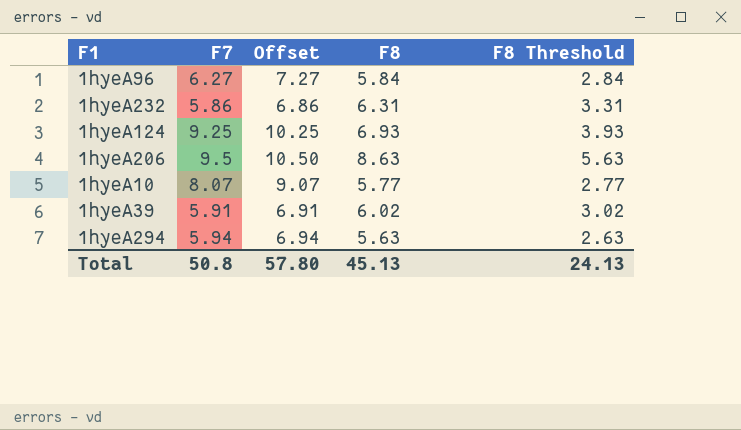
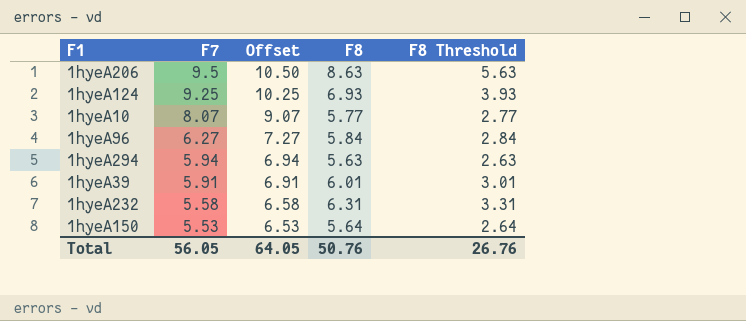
row order: none -> F7 descending
1hyeA39 | F8: 6.02 -> 6.01
1hyeA39 | F8 Threshold: 3.02 -> 3.01
1hyeA232 | F7: 5.86 -> 5.58
1hyeA232 | Offset: 6.86 -> 6.58
row 1hyeA150: none -> 5.53 | 6.53 | 5.64 | 2.64
Total | F7: 50.8 -> 56.05
Total | Offset: 57.80 -> 64.05
Total | F8: 45.13 -> 50.76
Total | F8 Threshold: 24.13 -> 26.76

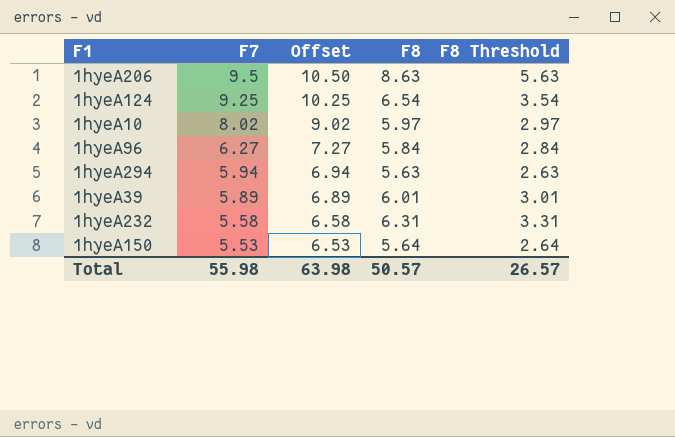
1hyeA124 | F8: 6.93 -> 6.54
1hyeA124 | F8 Threshold: 3.93 -> 3.54
1hyeA10 | F7: 8.07 -> 8.02
1hyeA10 | Offset: 9.07 -> 9.02
1hyeA10 | F8: 5.77 -> 5.97
1hyeA10 | F8 Threshold: 2.77 -> 2.97
1hyeA39 | F7: 5.91 -> 5.89
1hyeA39 | Offset: 6.91 -> 6.89
Total | F7: 56.05 -> 55.98
Total | Offset: 64.05 -> 63.98
Total | F8: 50.76 -> 50.57
Total | F8 Threshold: 26.76 -> 26.57

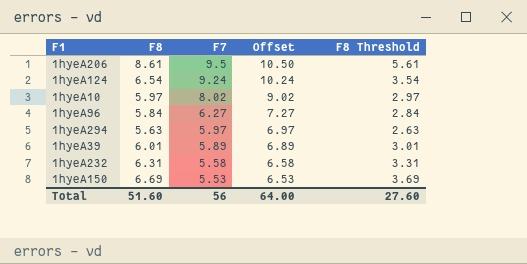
column F8 | position: 4 -> 2
1hyeA206 | F8: 8.63 -> 8.61
1hyeA206 | F8 Threshold: 5.63 -> 5.61
1hyeA124 | F7: 9.25 -> 9.24
1hyeA124 | Offset: 10.25 -> 10.24
1hyeA294 | F7: 5.94 -> 5.97
1hyeA294 | Offset: 6.94 -> 6.97
1hyeA150 | F8: 5.64 -> 6.69
1hyeA150 | F8 Threshold: 2.64 -> 3.69
Total | F8: 50.57 -> 51.60
Total | F7: 55.98 -> 56
Total | Offset: 63.98 -> 64.00
Total | F8 Threshold: 26.57 -> 27.60

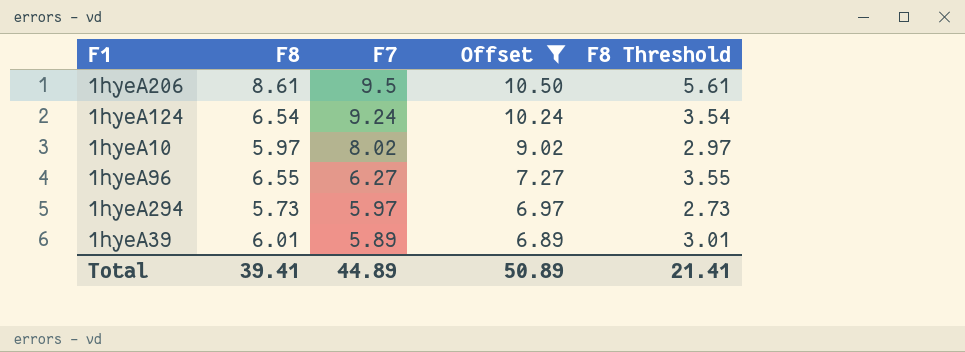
filter: none -> Offset >= 6.89
1hyeA96 | F8: 5.84 -> 6.55
1hyeA96 | F8 Threshold: 2.84 -> 3.55
1hyeA294 | F8: 5.63 -> 5.73
1hyeA294 | F8 Threshold: 2.63 -> 2.73
Total | F8: 51.60 -> 39.41
Total | F7: 56 -> 44.89
Total | Offset: 64.00 -> 50.89
Total | F8 Threshold: 27.60 -> 21.41

